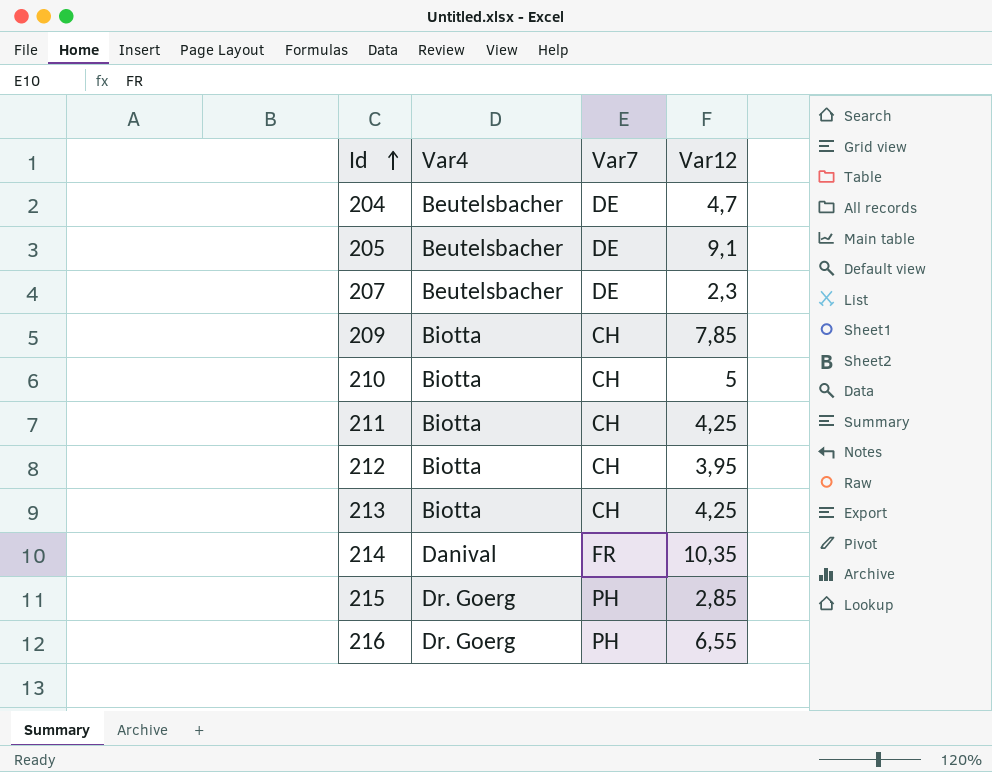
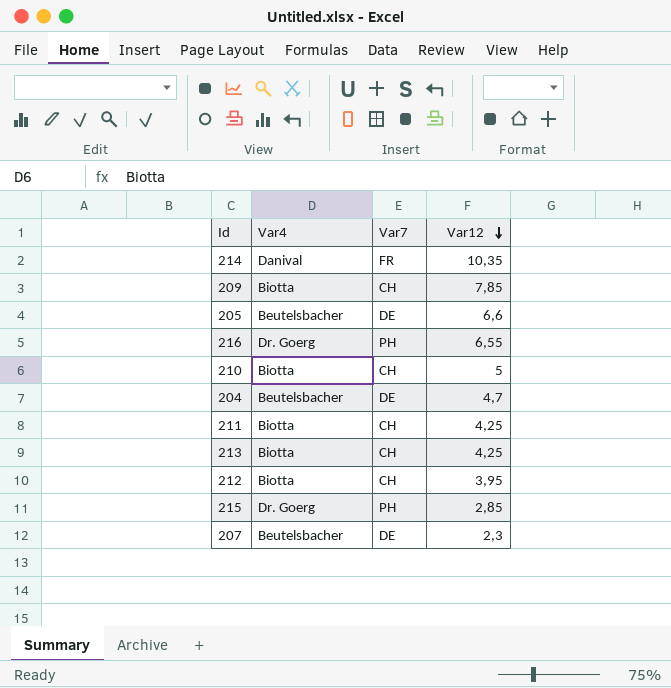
row order: Id ascending -> Var12 descending
205 | Var12: 9,1 -> 6,6

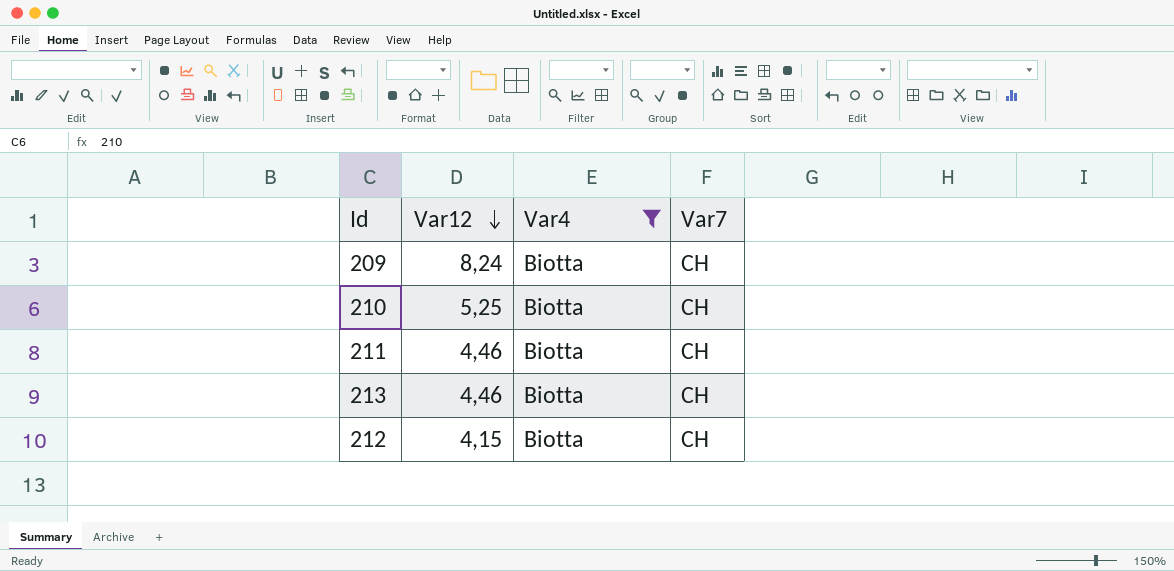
filter: none -> Var4 = Biotta
column Var12 | position: 4 -> 2
209 | Var12: 7,85 -> 8,24
210 | Var12: 5 -> 5,25
211 | Var12: 4,25 -> 4,46
213 | Var12: 4,25 -> 4,46
212 | Var12: 3,95 -> 4,15

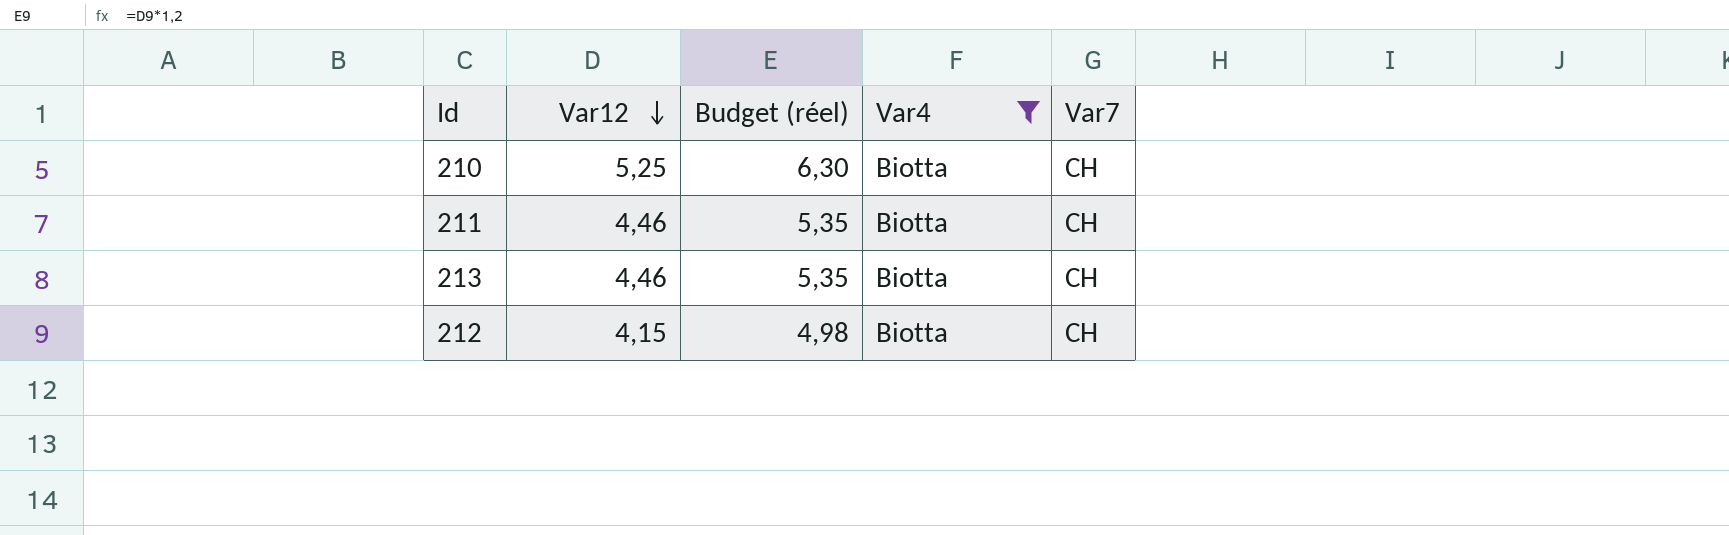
column Budget (réel) | formula: none -> [Var12] * 1,2
row 209: 8,24 | Biotta | CH -> none

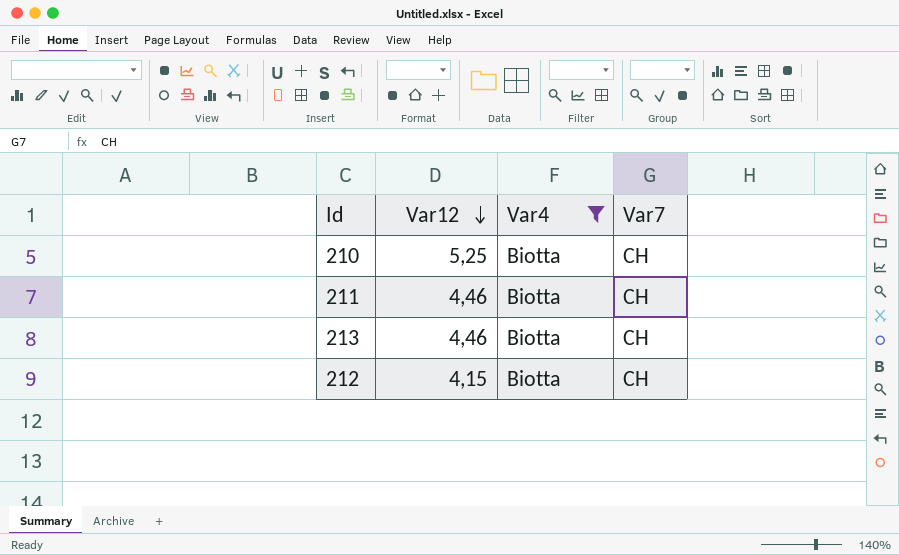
column Budget (réel) | formula: [Var12] * 1,2 -> none

